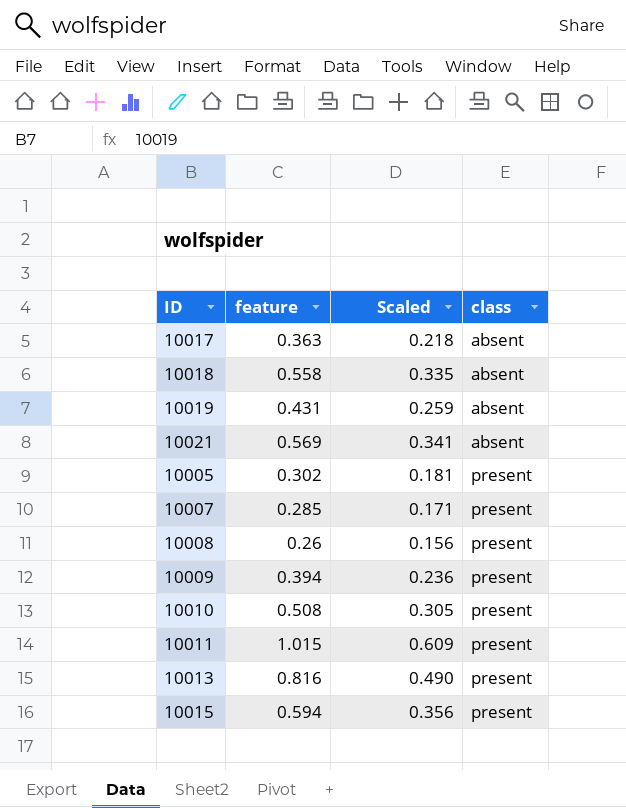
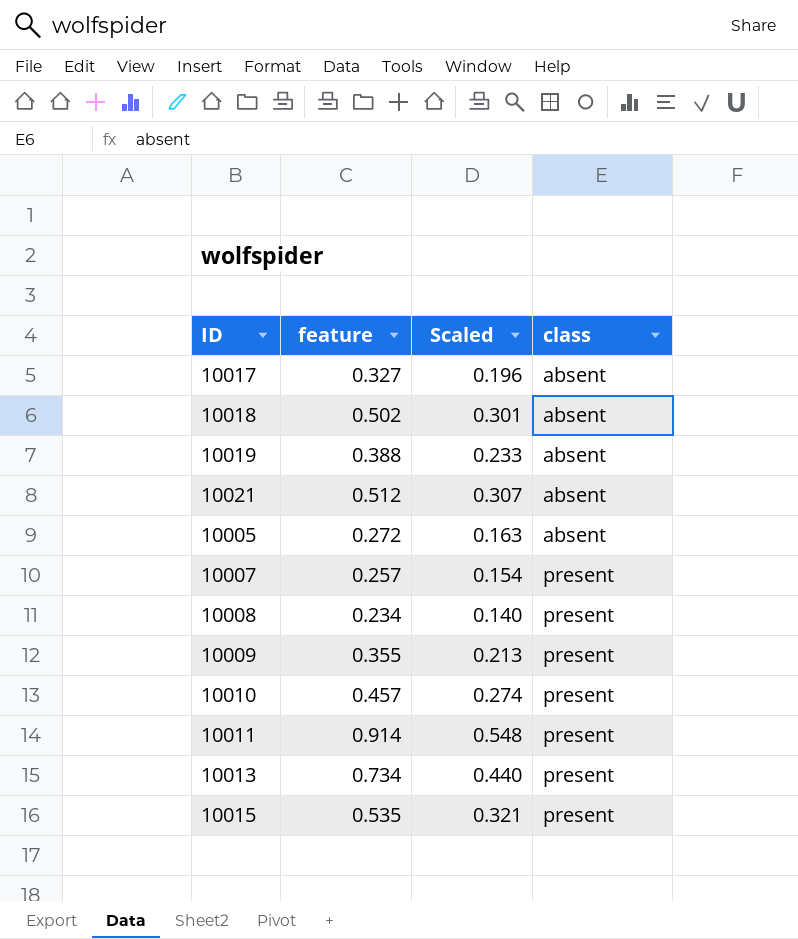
10017 | feature: 0.363 -> 0.327
10017 | Scaled: 0.218 -> 0.196
10018 | feature: 0.558 -> 0.502
10018 | Scaled: 0.335 -> 0.301
10019 | feature: 0.431 -> 0.388
10019 | Scaled: 0.259 -> 0.233
10021 | feature: 0.569 -> 0.512
10021 | Scaled: 0.341 -> 0.307
10005 | feature: 0.302 -> 0.272
10005 | Scaled: 0.181 -> 0.163
10005 | class: present -> absent
10007 | feature: 0.285 -> 0.257
10007 | Scaled: 0.171 -> 0.154
10008 | feature: 0.26 -> 0.234
10008 | Scaled: 0.156 -> 0.140
10009 | feature: 0.394 -> 0.355
10009 | Scaled: 0.236 -> 0.213
10010 | feature: 0.508 -> 0.457
10010 | Scaled: 0.305 -> 0.274
10011 | feature: 1.015 -> 0.914
10011 | Scaled: 0.609 -> 0.548
10013 | feature: 0.816 -> 0.734
10013 | Scaled: 0.490 -> 0.440
10015 | feature: 0.594 -> 0.535
10015 | Scaled: 0.356 -> 0.321

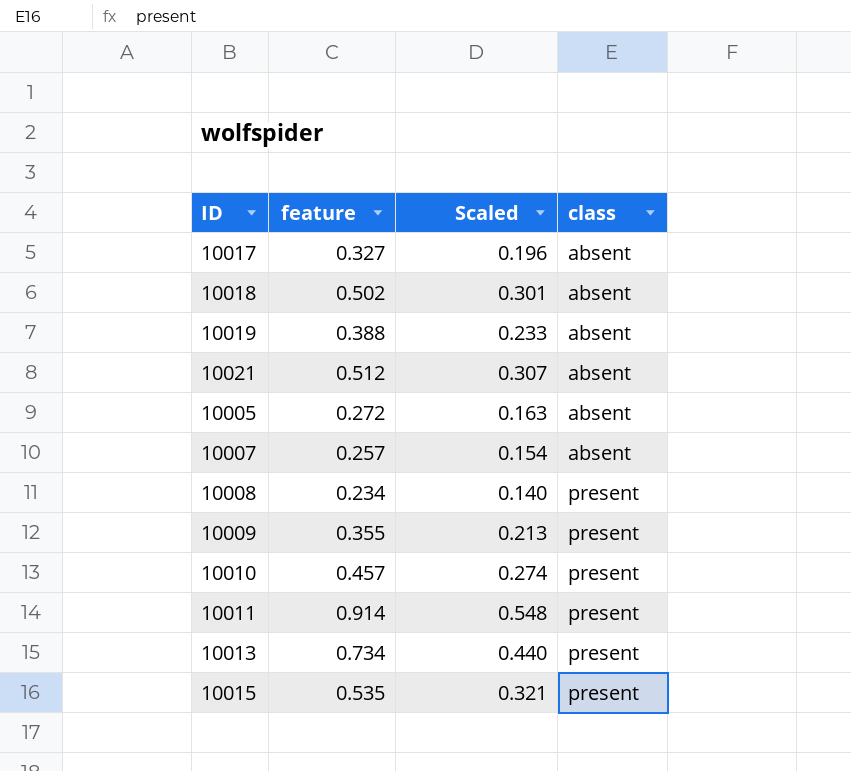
10007 | class: present -> absent

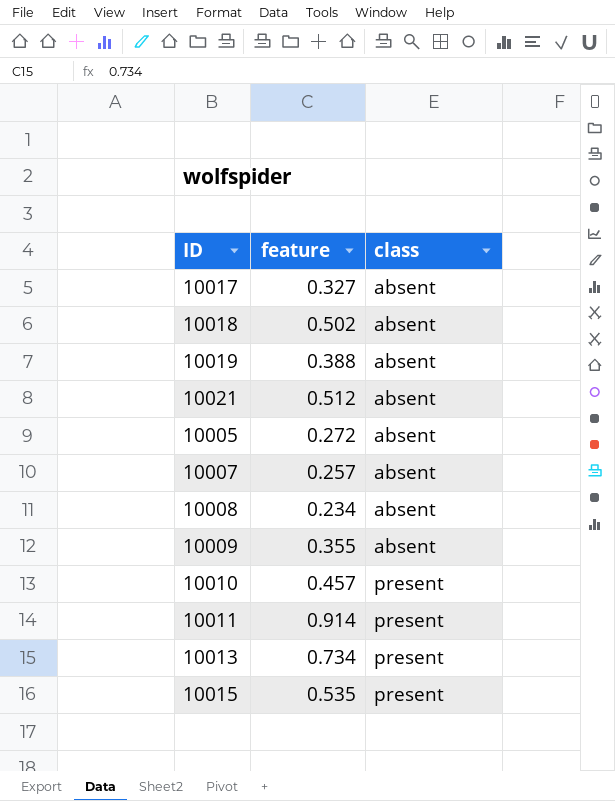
column Scaled | formula: [feature] * 0.6 -> none
10008 | class: present -> absent
10009 | class: present -> absent

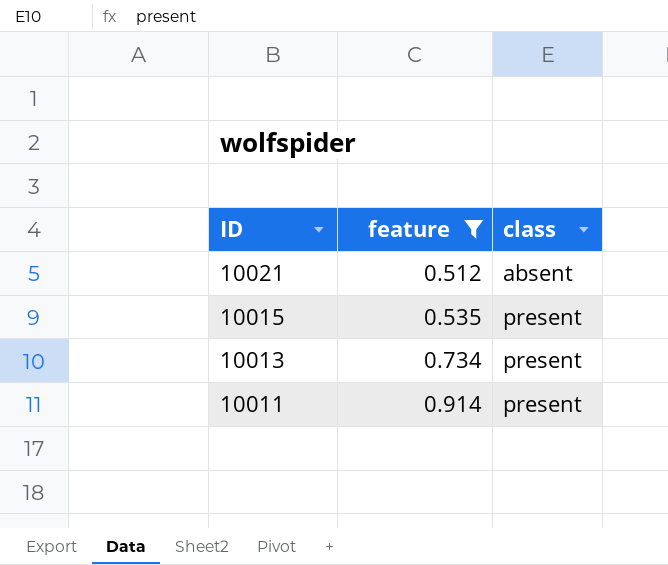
filter: none -> feature >= 0.512
row order: class ascending -> ID descending

